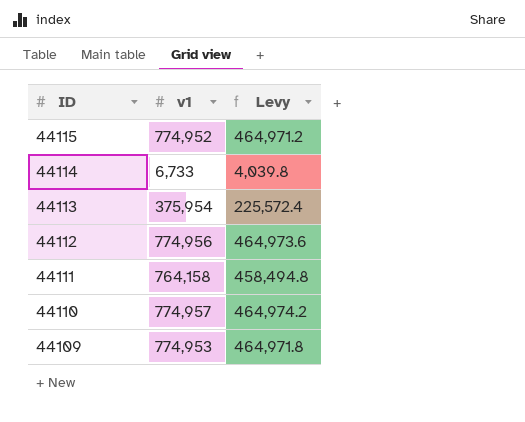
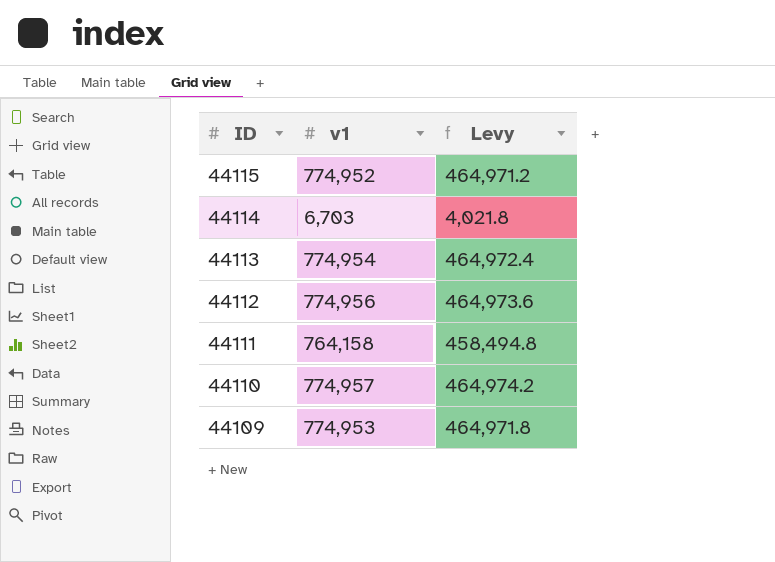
44114 | v1: 6,733 -> 6,703
44114 | Levy: 4,039.8 -> 4,021.8
44113 | v1: 375,954 -> 774,954
44113 | Levy: 225,572.4 -> 464,972.4

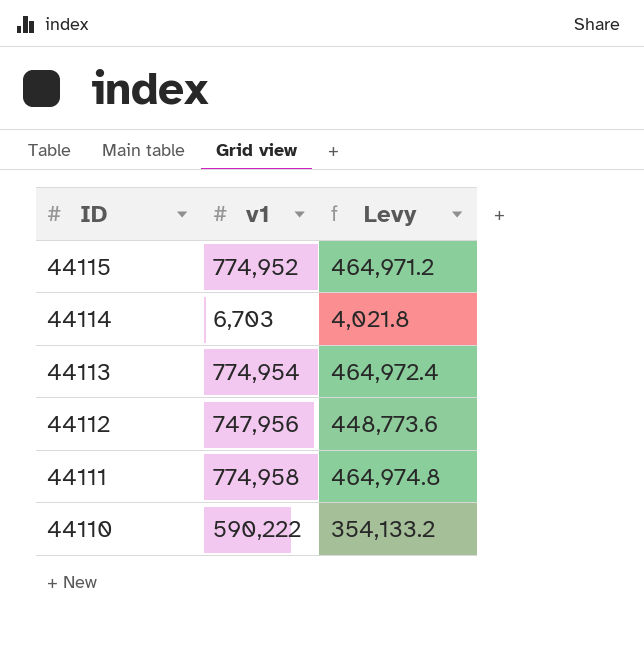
row 44109: 774,953 | 464,971.8 -> none
44112 | v1: 774,956 -> 747,956
44112 | Levy: 464,973.6 -> 448,773.6
44111 | v1: 764,158 -> 774,958
44111 | Levy: 458,494.8 -> 464,974.8
44110 | v1: 774,957 -> 590,222
44110 | Levy: 464,974.2 -> 354,133.2

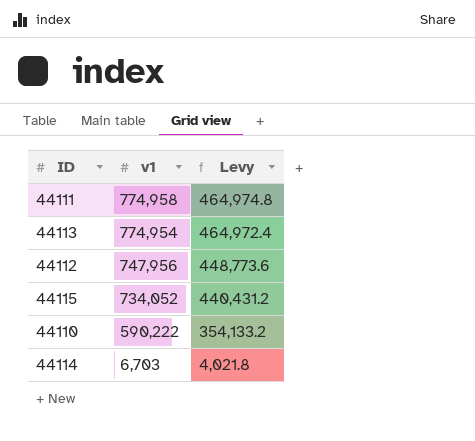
row order: ID descending -> v1 descending
44115 | v1: 774,952 -> 734,052
44115 | Levy: 464,971.2 -> 440,431.2

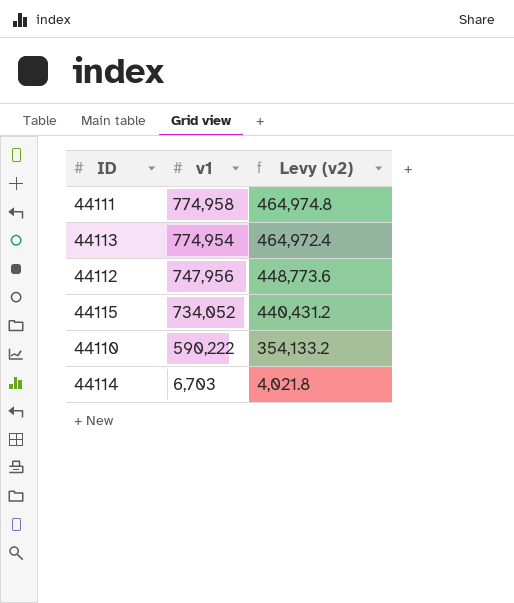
column name: Levy -> Levy (v2)

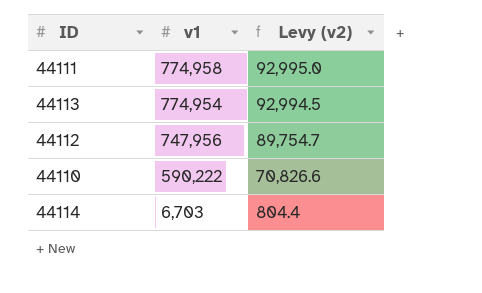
column Levy (v2) | formula: [v1] * 0.6 -> [v1] * 0.12
row 44115: 734,052 | 440,431.2 -> none

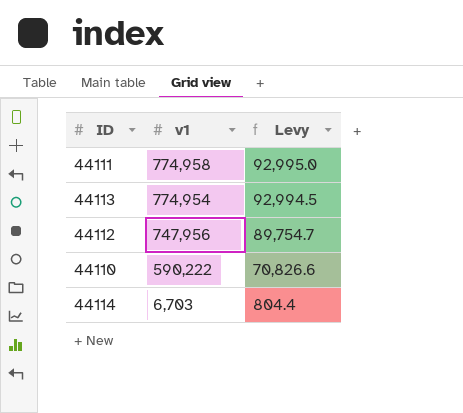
column name: Levy (v2) -> Levy

